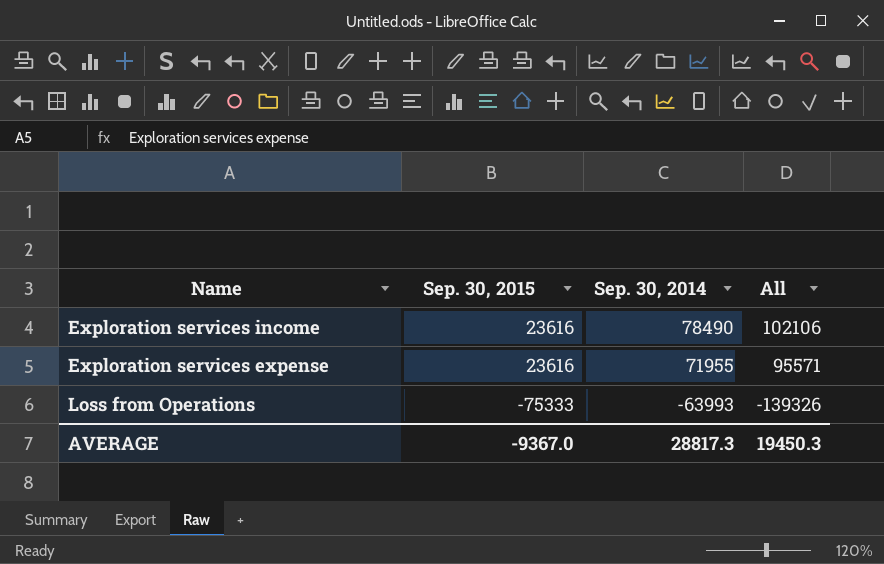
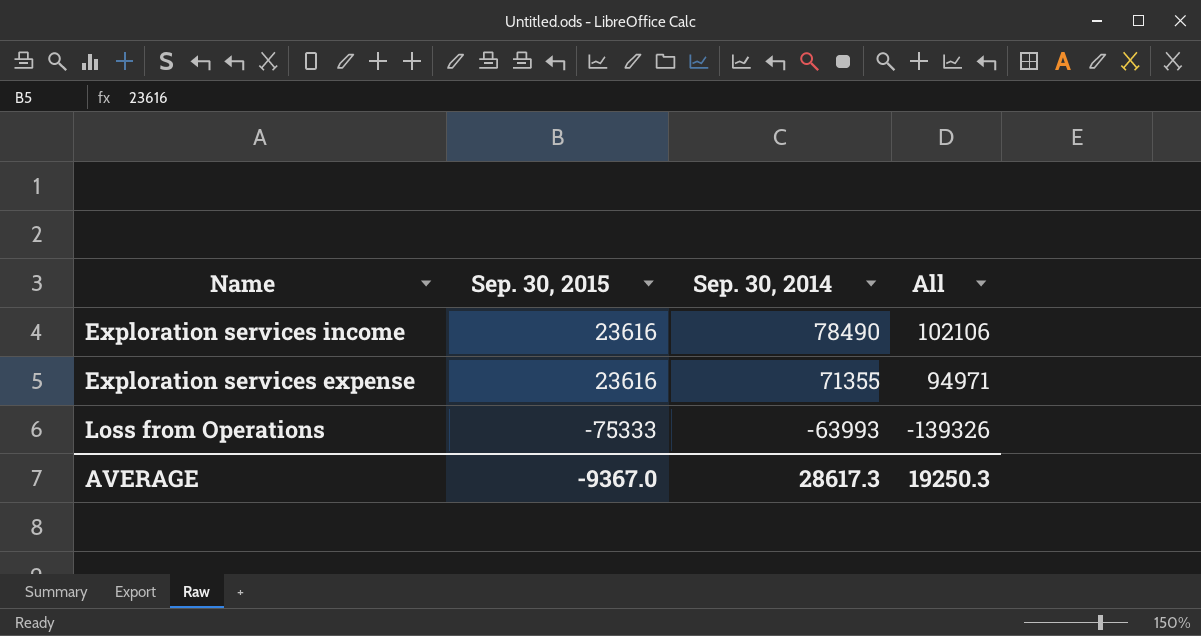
Exploration services expense | Sep. 30, 2014: 71955 -> 71355
Exploration services expense | All: 95571 -> 94971
AVERAGE | Sep. 30, 2014: 28817.3 -> 28617.3
AVERAGE | All: 19450.3 -> 19250.3

